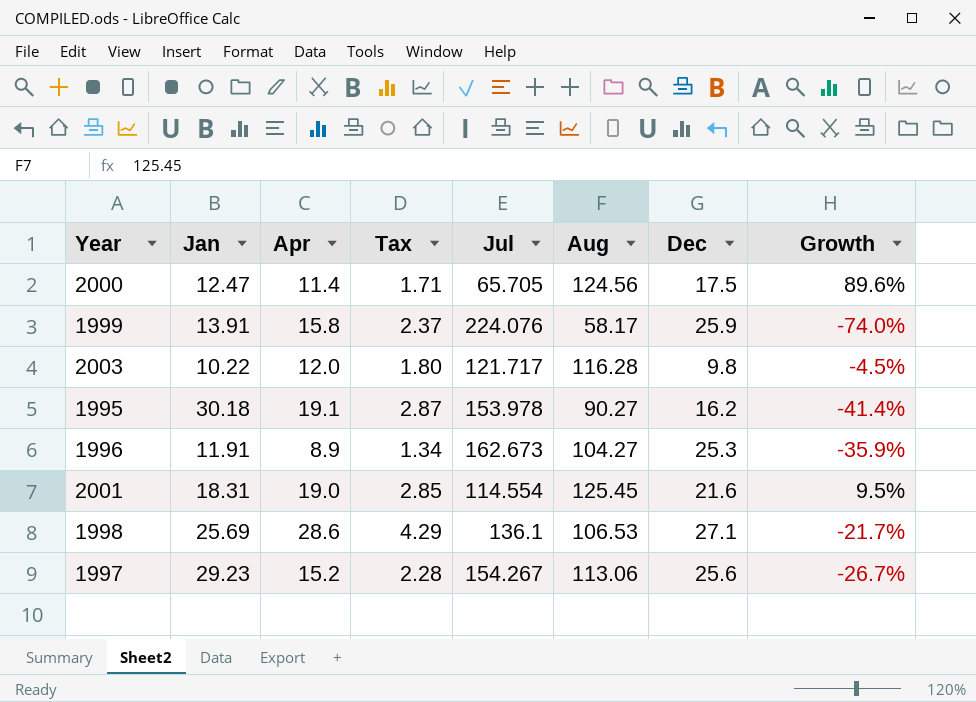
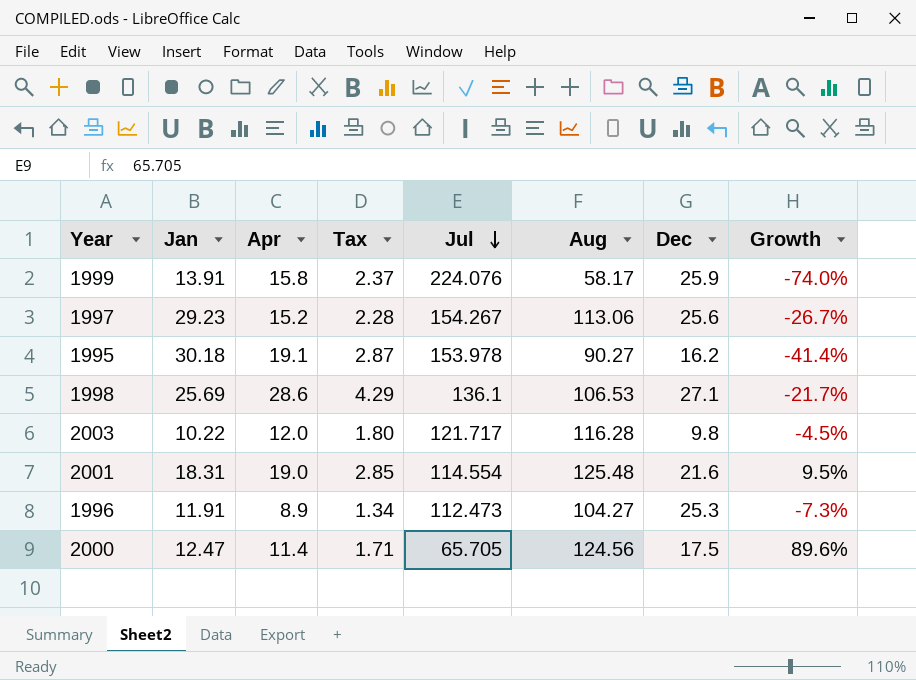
row order: none -> Jul descending
2001 | Aug: 125.45 -> 125.48
1996 | Jul: 162.673 -> 112.473
1996 | Growth: -35.9% -> -7.3%

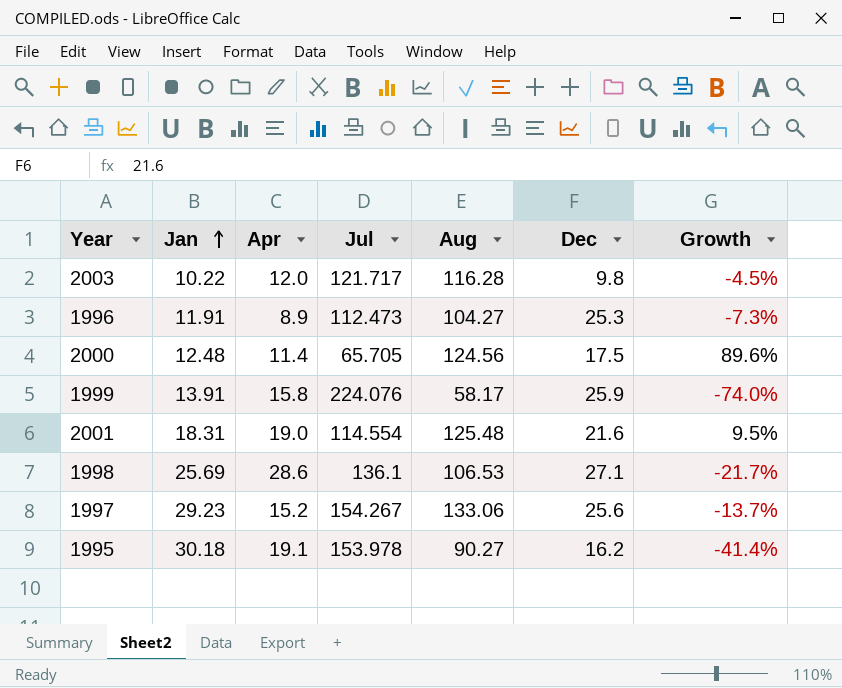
row order: Jul descending -> Jan ascending
column Tax | formula: [Apr] * 0.15 -> none
2000 | Jan: 12.47 -> 12.48
1997 | Aug: 113.06 -> 133.06
1997 | Growth: -26.7% -> -13.7%

